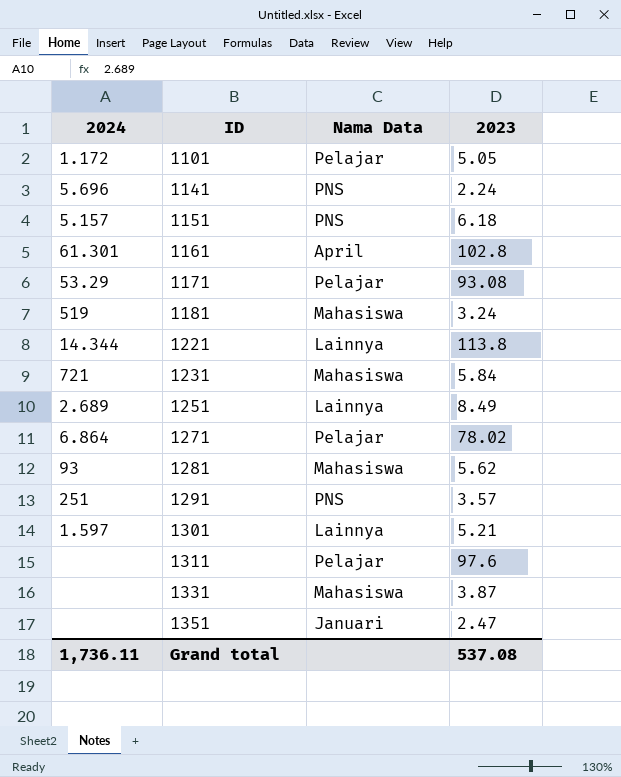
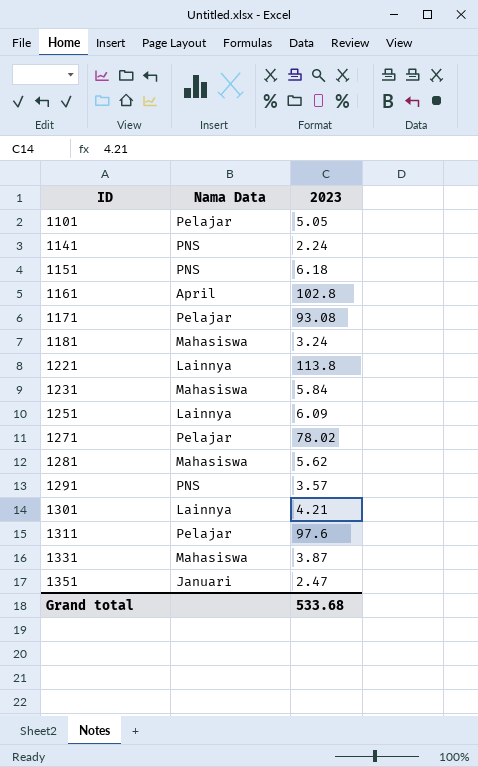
column 2024 | position: 1 -> none
1251 | 2023: 8.49 -> 6.09
1301 | 2023: 5.21 -> 4.21
Grand total | 2023: 537.08 -> 533.68

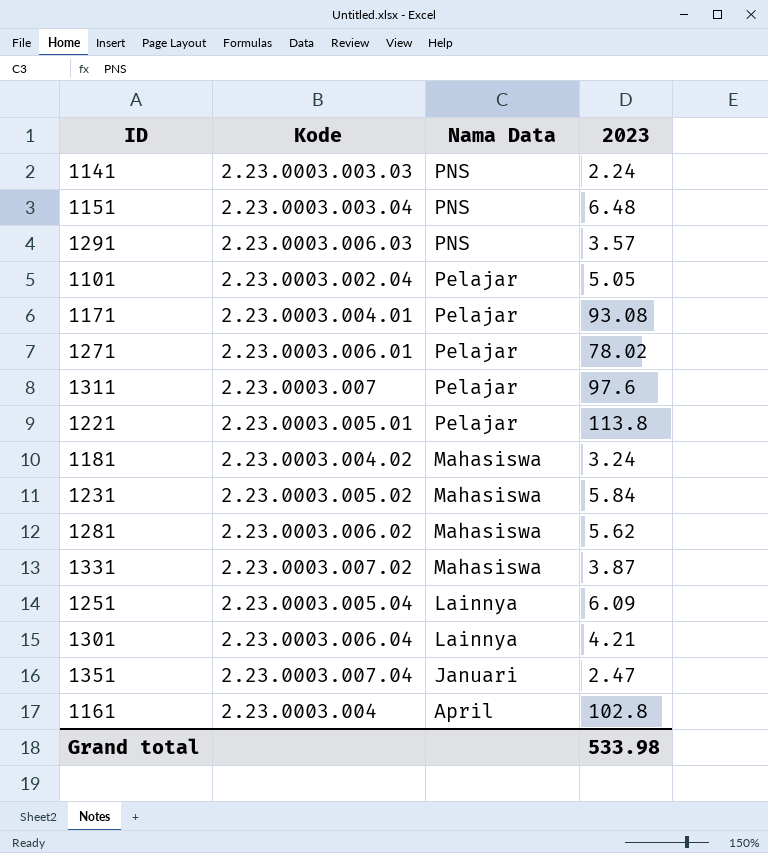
row order: ID ascending -> Nama Data descending
column Kode | position: none -> 2
1151 | 2023: 6.18 -> 6.48
1221 | Nama Data: Lainnya -> Pelajar
Grand total | 2023: 533.68 -> 533.98

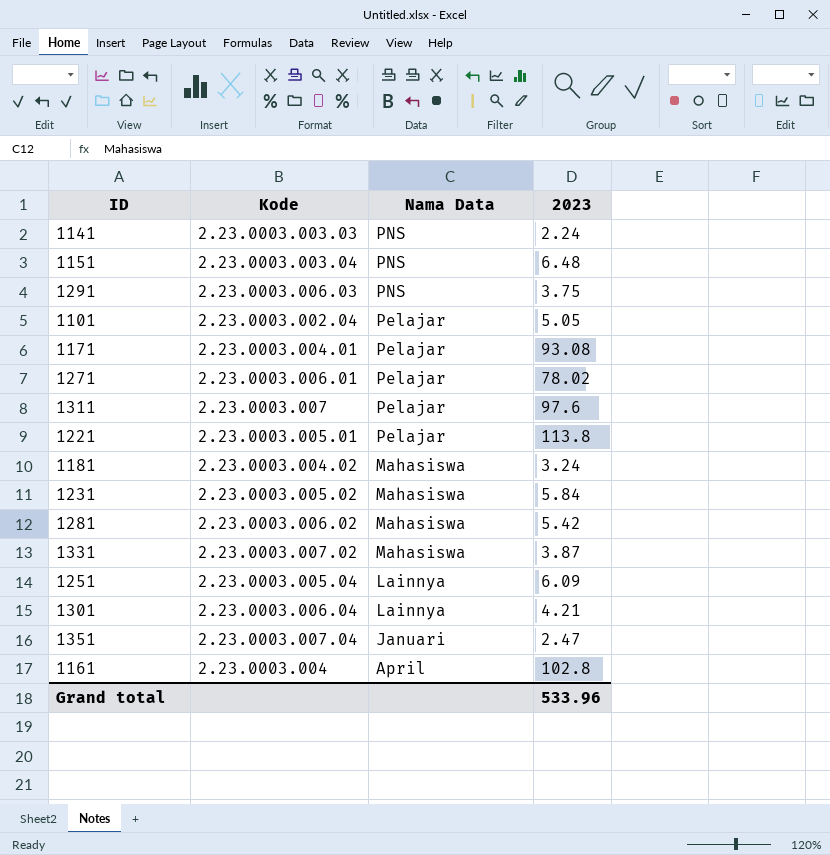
1291 | 2023: 3.57 -> 3.75
1281 | 2023: 5.62 -> 5.42
Grand total | 2023: 533.98 -> 533.96

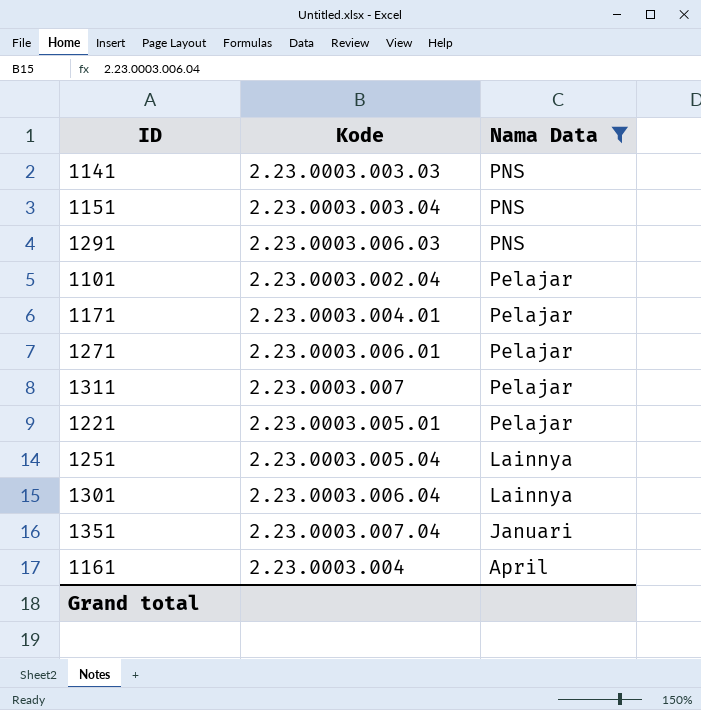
filter: none -> Nama Data != Mahasiswa
column 2023 | position: 4 -> none

